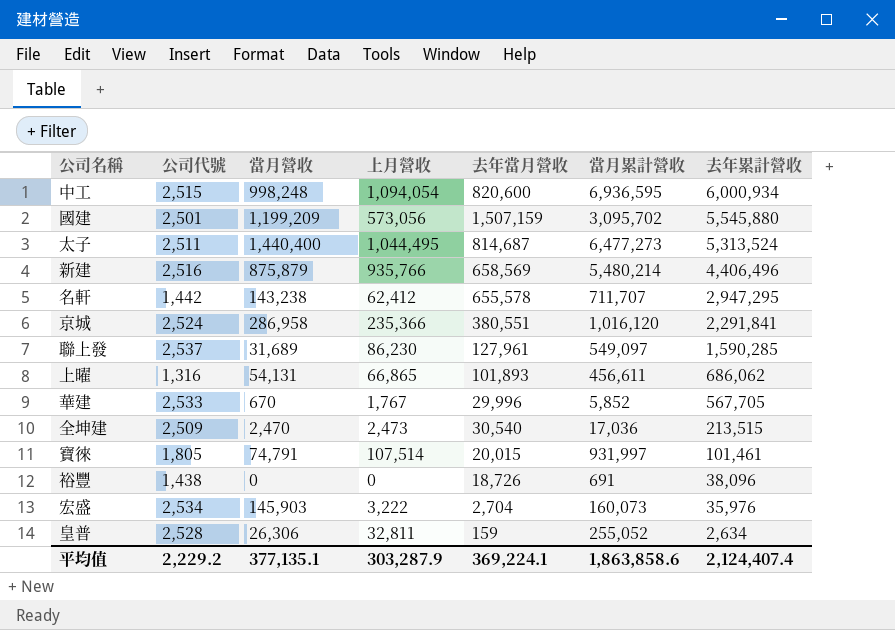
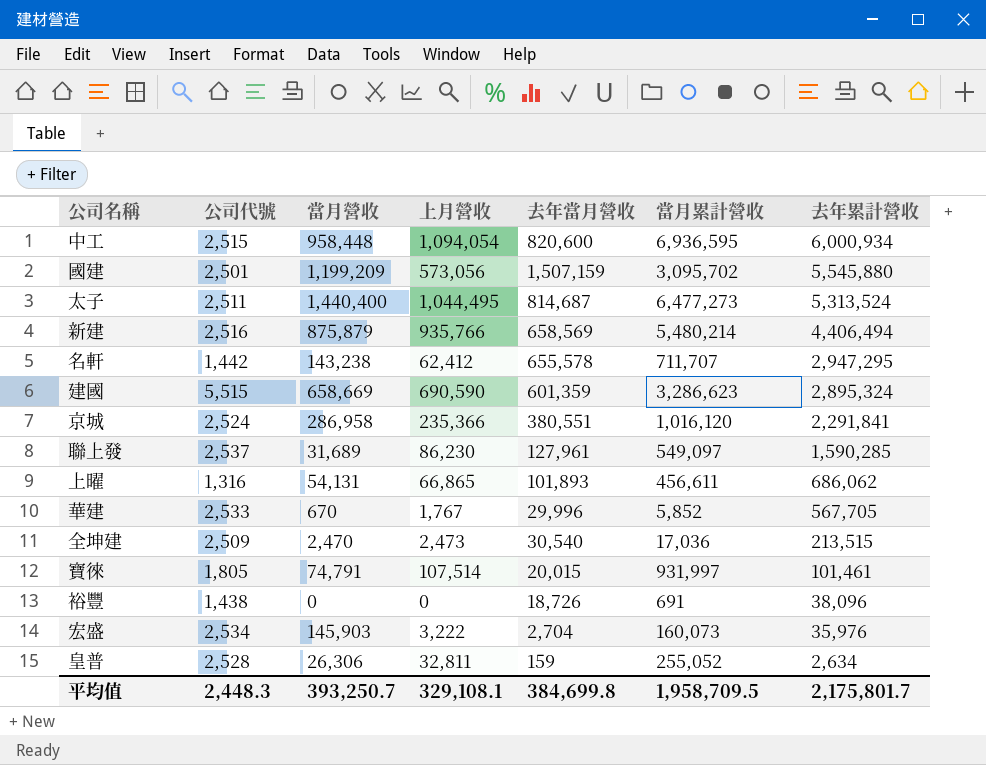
中工 | 當月營收: 998,248 -> 958,448
新建 | 去年累計營收: 4,406,496 -> 4,406,494
row 建國: none -> 5,515 | 658,669 | 690,590 | 601,359 | 3,286,623 | 2,895,324
平均值 | 公司代號: 2,229.2 -> 2,448.3
平均值 | 當月營收: 377,135.1 -> 393,250.7
平均值 | 上月營收: 303,287.9 -> 329,108.1
平均值 | 去年當月營收: 369,224.1 -> 384,699.8
平均值 | 當月累計營收: 1,863,858.6 -> 1,958,709.5
平均值 | 去年累計營收: 2,124,407.4 -> 2,175,801.7

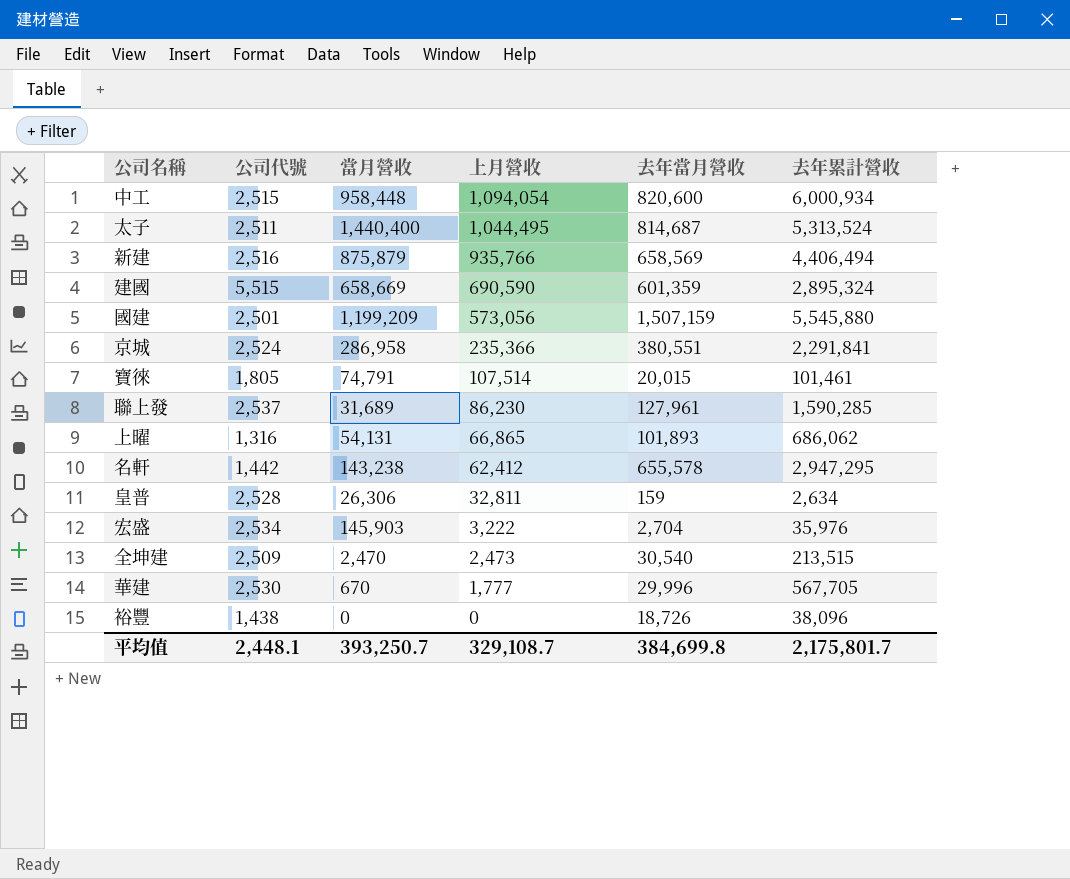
row order: 去年累計營收 descending -> 上月營收 descending
column 當月累計營收 | position: 6 -> none
華建 | 公司代號: 2,533 -> 2,530
華建 | 上月營收: 1,767 -> 1,777
平均值 | 公司代號: 2,448.3 -> 2,448.1
平均值 | 上月營收: 329,108.1 -> 329,108.7

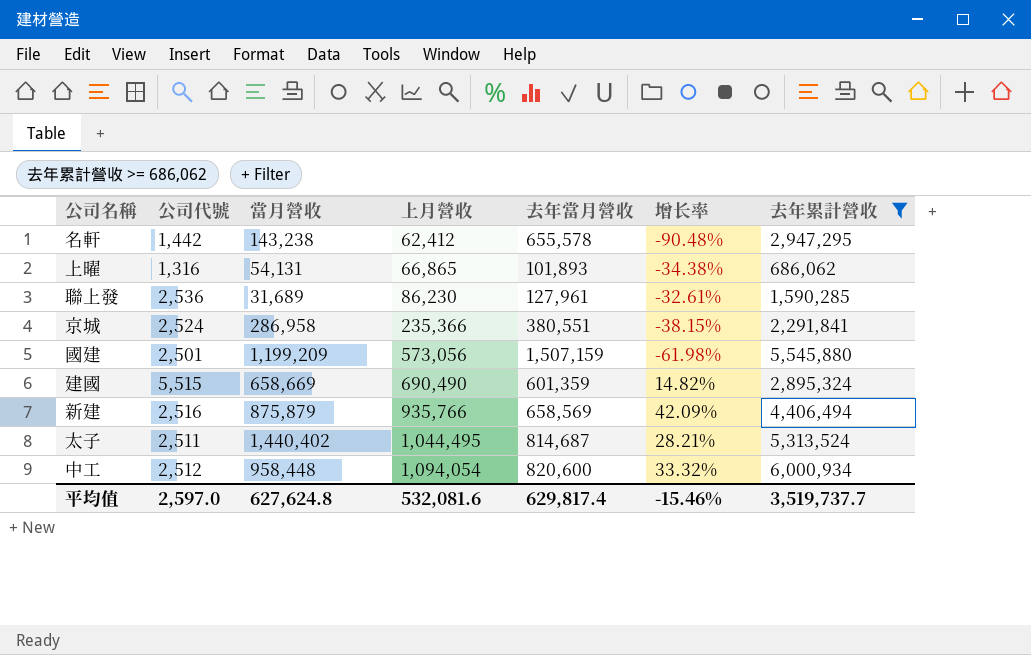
filter: none -> 去年累計營收 >= 686,062
row order: 上月營收 descending -> 上月營收 ascending
column 增长率 | formula: none -> ([上月營收] - [去年當月營收]) / [去年當月營收]
聯上發 | 公司代號: 2,537 -> 2,536
建國 | 上月營收: 690,590 -> 690,490
太子 | 當月營收: 1,440,400 -> 1,440,402
中工 | 公司代號: 2,515 -> 2,512
平均值 | 公司代號: 2,448.1 -> 2,597.0
平均值 | 當月營收: 393,250.7 -> 627,624.8
平均值 | 上月營收: 329,108.7 -> 532,081.6
平均值 | 去年當月營收: 384,699.8 -> 629,817.4
平均值 | 去年累計營收: 2,175,801.7 -> 3,519,737.7

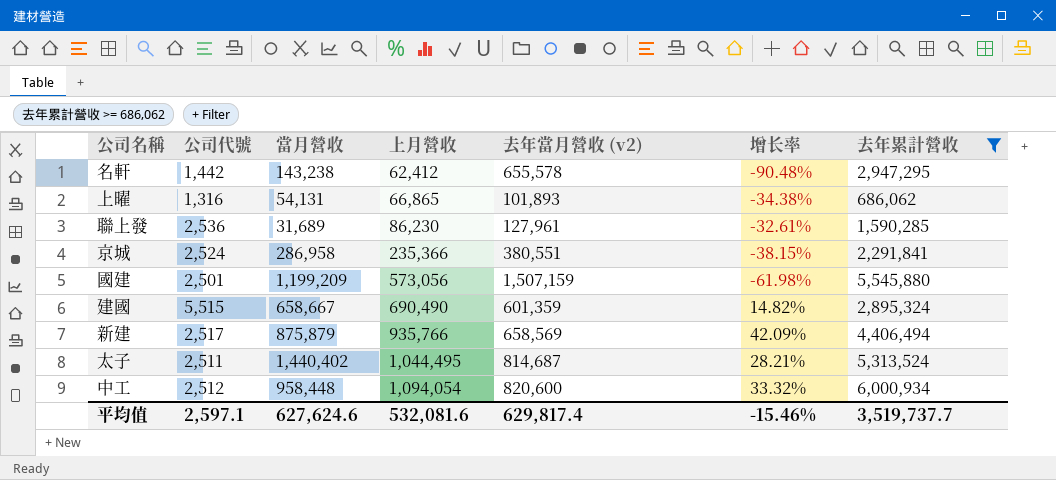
column name: 去年當月營收 -> 去年當月營收 (v2)
建國 | 當月營收: 658,669 -> 658,667
新建 | 公司代號: 2,516 -> 2,517
平均值 | 公司代號: 2,597.0 -> 2,597.1
平均值 | 當月營收: 627,624.8 -> 627,624.6

